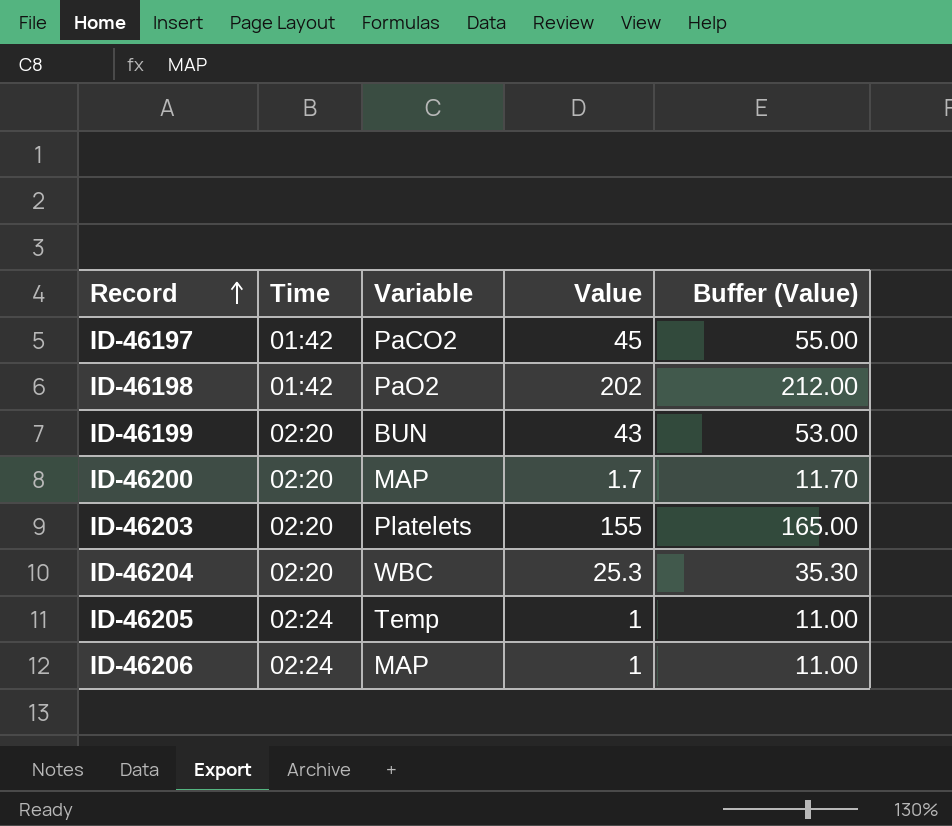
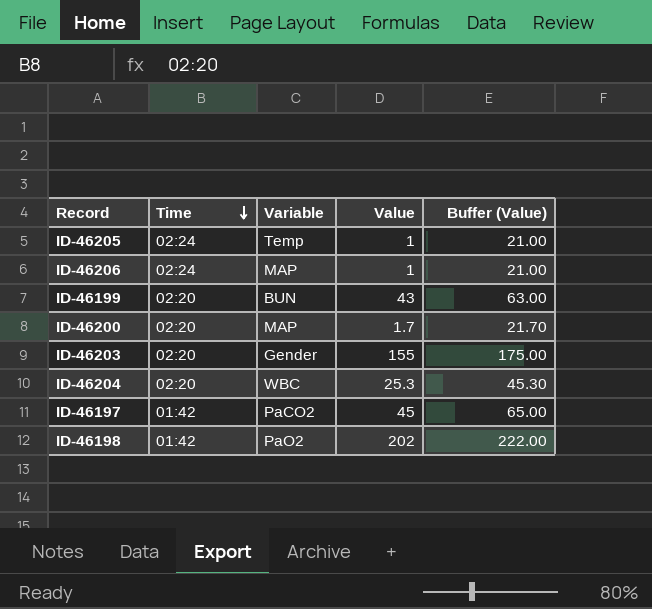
row order: Record ascending -> Time descending
column Buffer (Value) | formula: [Value] + 10 -> [Value] + 20
ID-46203 | Variable: Platelets -> Gender

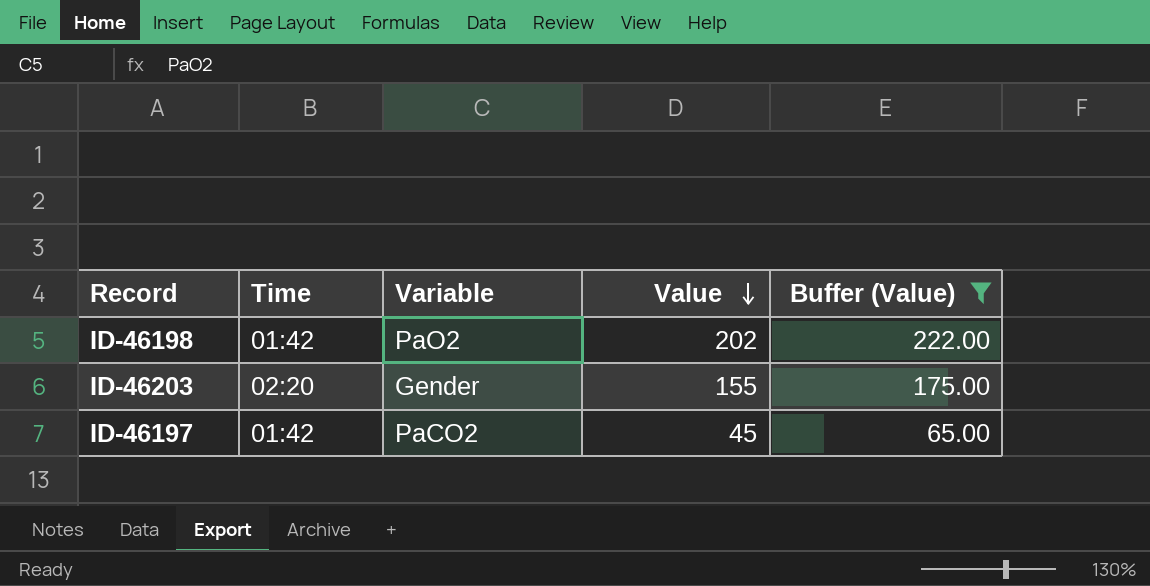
filter: none -> Buffer (Value) >= 65.00
row order: Time descending -> Value descending

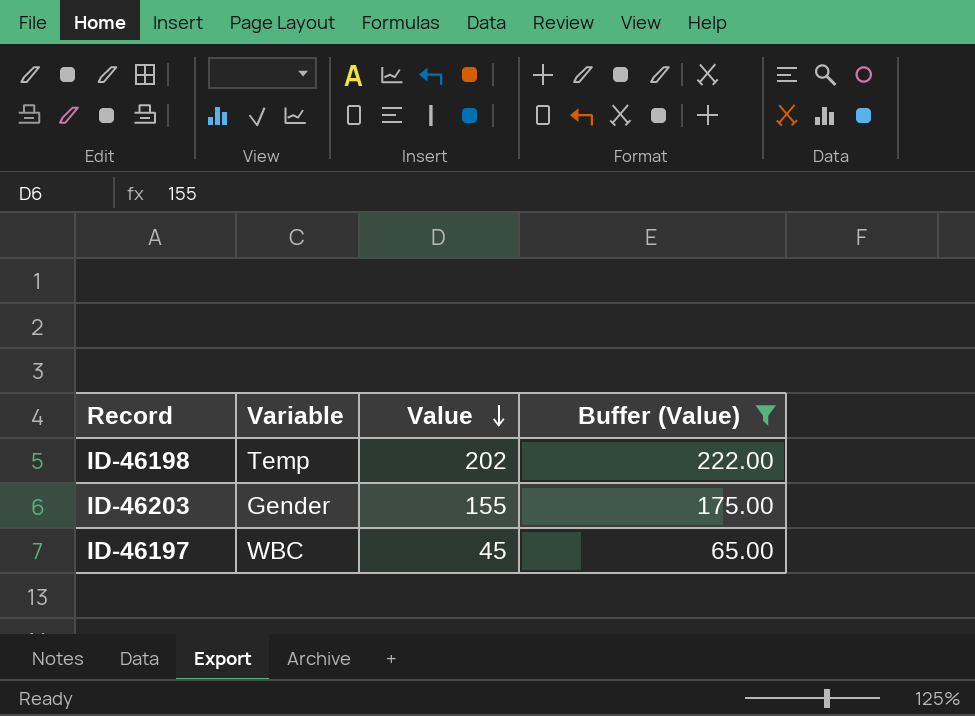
column Time | position: 2 -> none
ID-46198 | Variable: PaO2 -> Temp
ID-46197 | Variable: PaCO2 -> WBC

